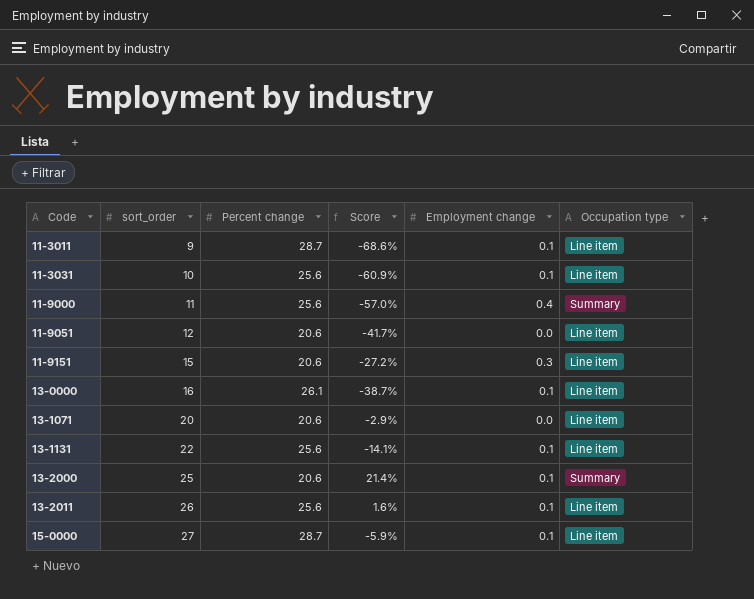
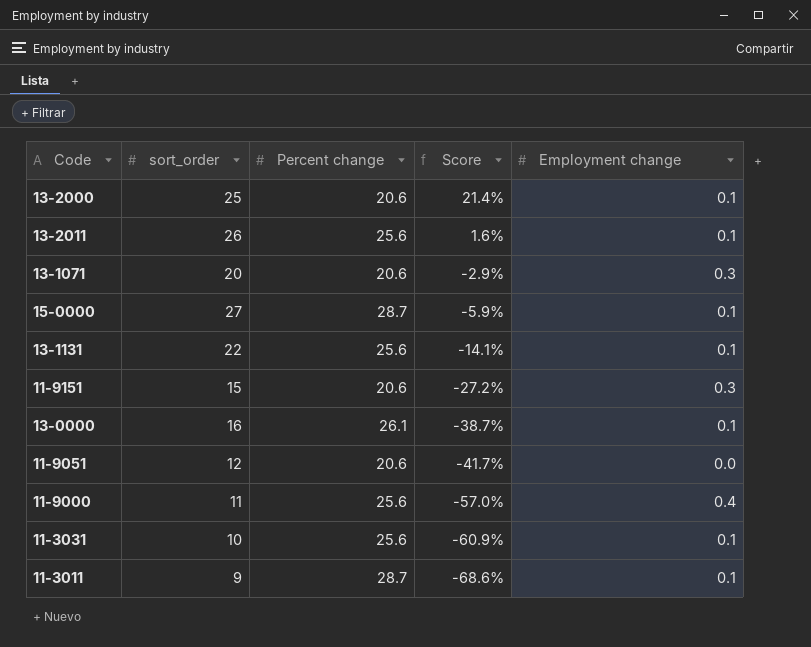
row order: Code ascending -> Score descending
column Occupation type | position: 6 -> none
13-1071 | Employment change: 0.0 -> 0.3

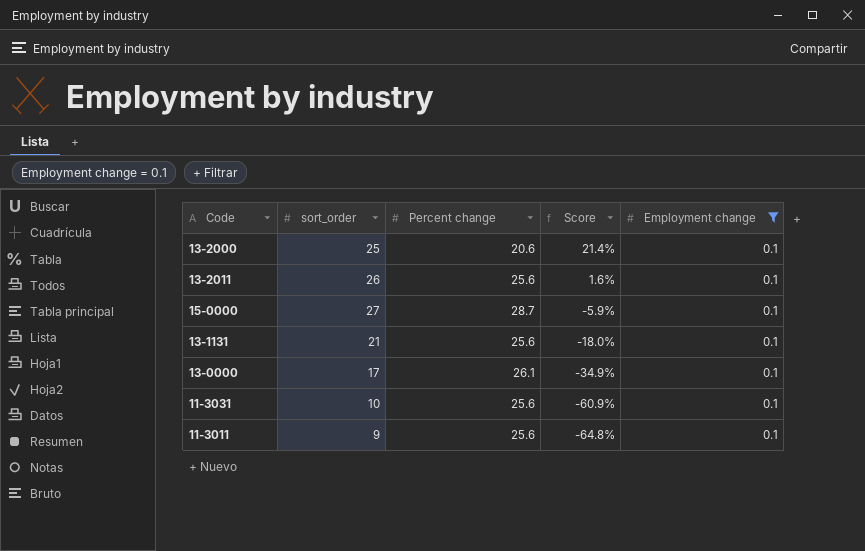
filter: none -> Employment change = 0.1
13-1131 | sort_order: 22 -> 21
13-1131 | Score: -14.1% -> -18.0%
13-0000 | sort_order: 16 -> 17
13-0000 | Score: -38.7% -> -34.9%
11-3011 | Percent change: 28.7 -> 25.6
11-3011 | Score: -68.6% -> -64.8%

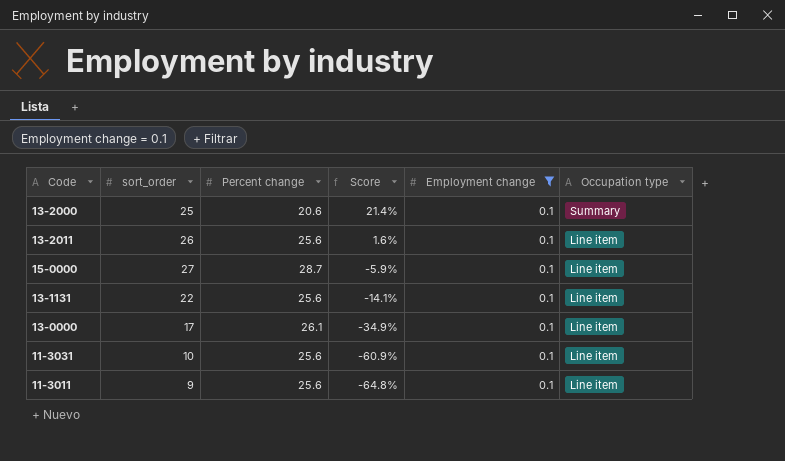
column Occupation type | position: none -> 6
13-1131 | sort_order: 21 -> 22
13-1131 | Score: -18.0% -> -14.1%

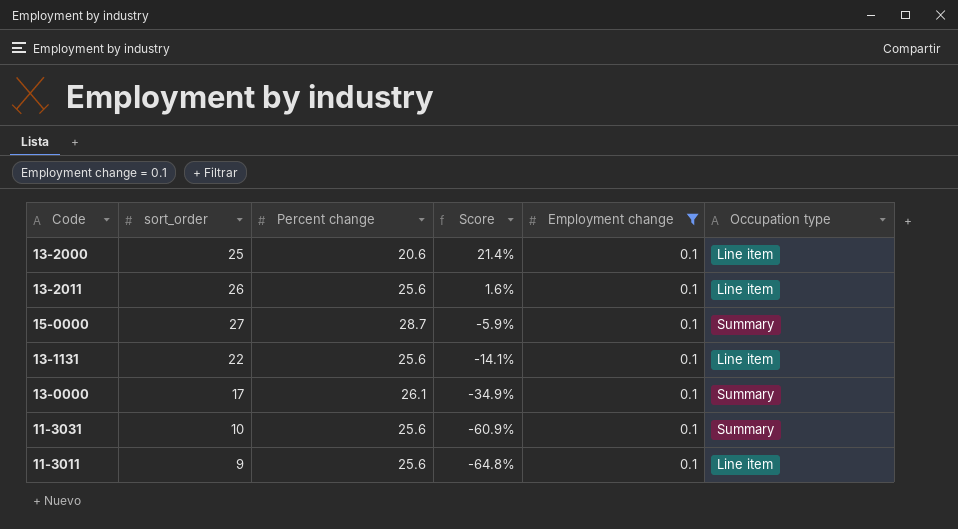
13-2000 | Occupation type: Summary -> Line item
15-0000 | Occupation type: Line item -> Summary
13-0000 | Occupation type: Line item -> Summary
11-3031 | Occupation type: Line item -> Summary

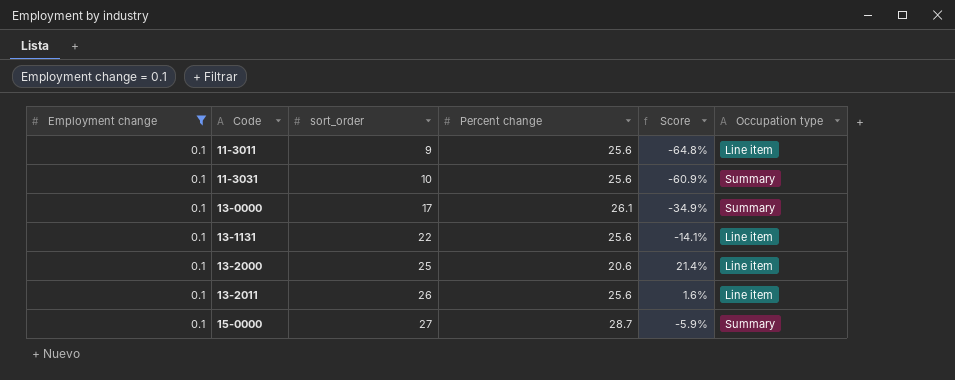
row order: Score descending -> Code ascending
column Employment change | position: 5 -> 1

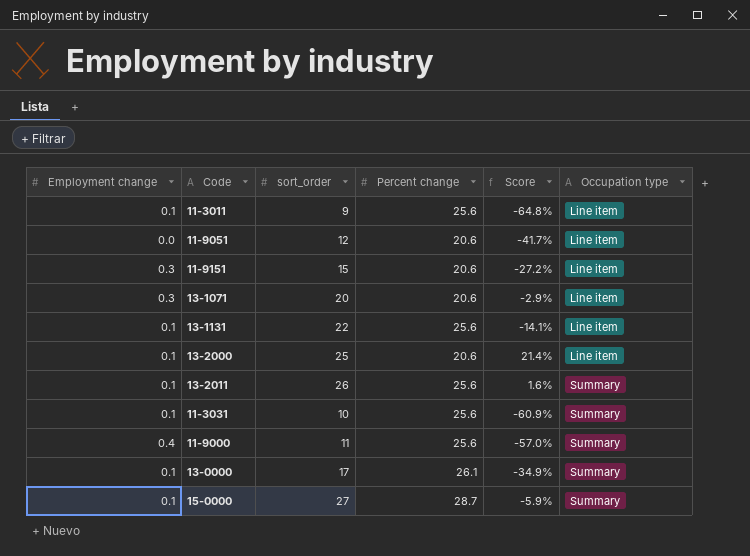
filter: Employment change = 0.1 -> none
row order: Code ascending -> Occupation type ascending
13-2011 | Occupation type: Line item -> Summary

